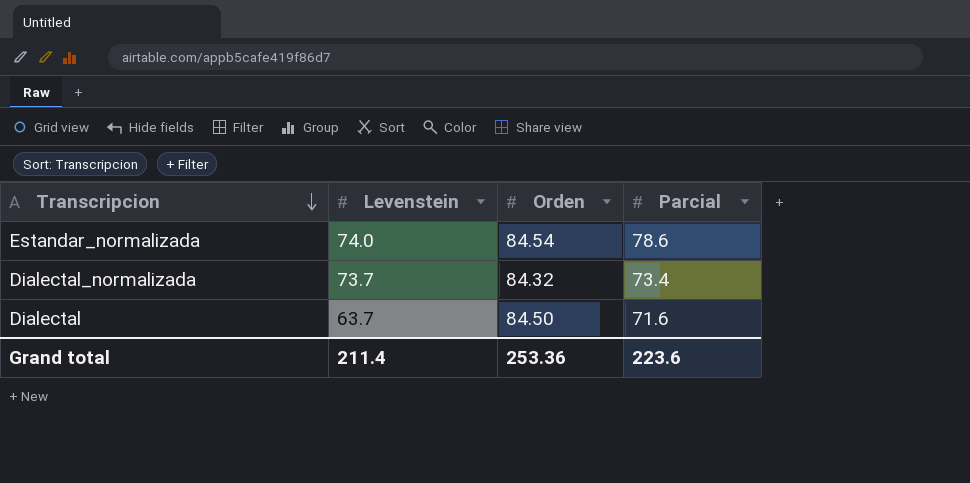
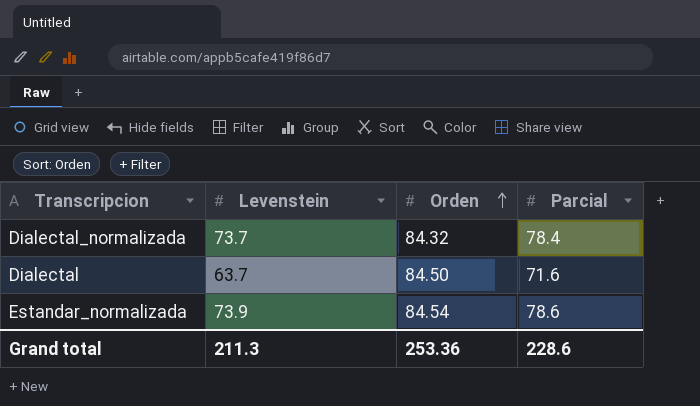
row order: Transcripcion descending -> Orden ascending
Dialectal_normalizada | Parcial: 73.4 -> 78.4
Estandar_normalizada | Levenstein: 74.0 -> 73.9
Grand total | Levenstein: 211.4 -> 211.3
Grand total | Parcial: 223.6 -> 228.6

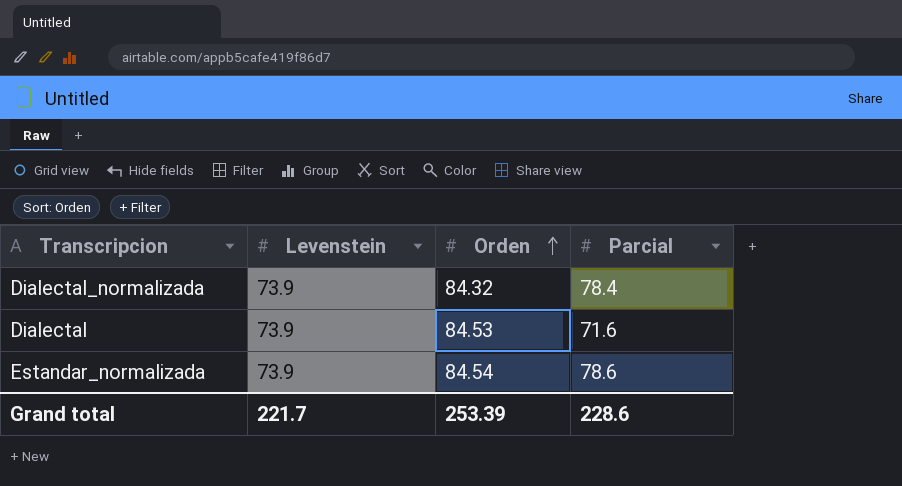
Dialectal_normalizada | Levenstein: 73.7 -> 73.9
Dialectal | Levenstein: 63.7 -> 73.9
Dialectal | Orden: 84.50 -> 84.53
Grand total | Levenstein: 211.3 -> 221.7
Grand total | Orden: 253.36 -> 253.39

